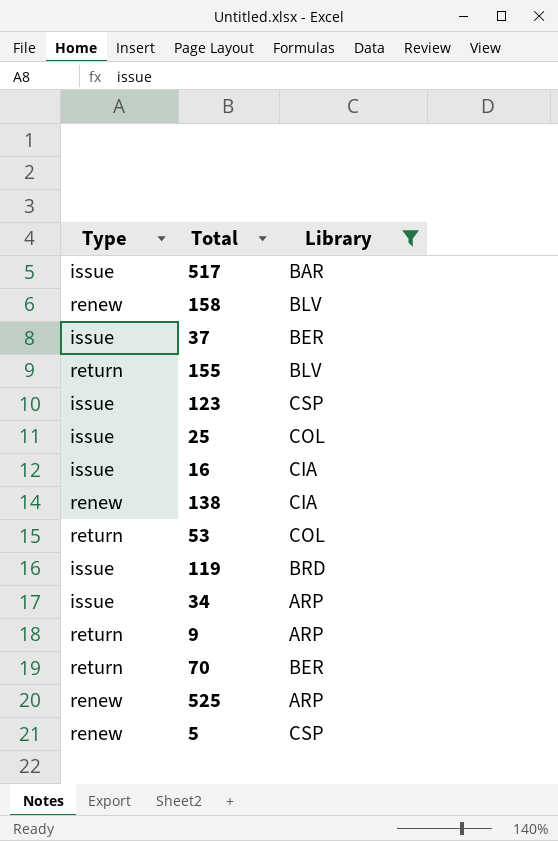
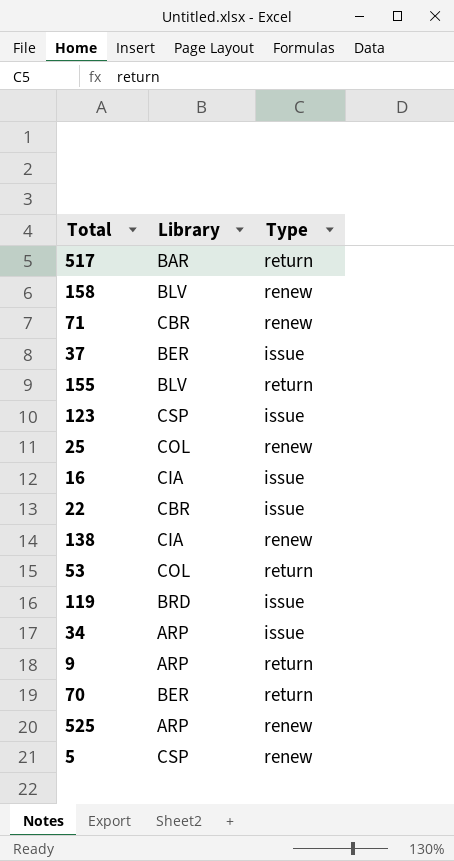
filter: Library != CBR -> none
column Type | position: 1 -> 3
517 | Type: issue -> return
25 | Type: issue -> renew

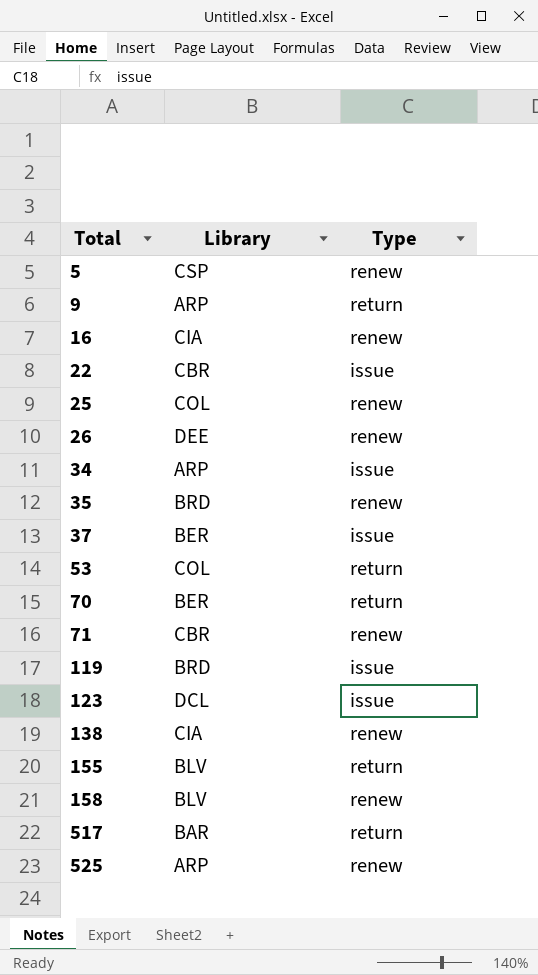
row order: none -> Total ascending
16 | Type: issue -> renew
row 26: none -> DEE | renew
row 35: none -> BRD | renew
123 | Library: CSP -> DCL

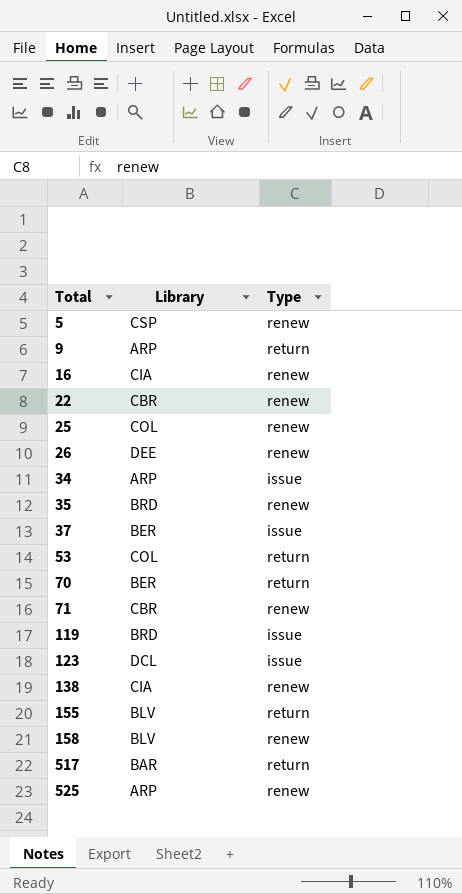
22 | Type: issue -> renew

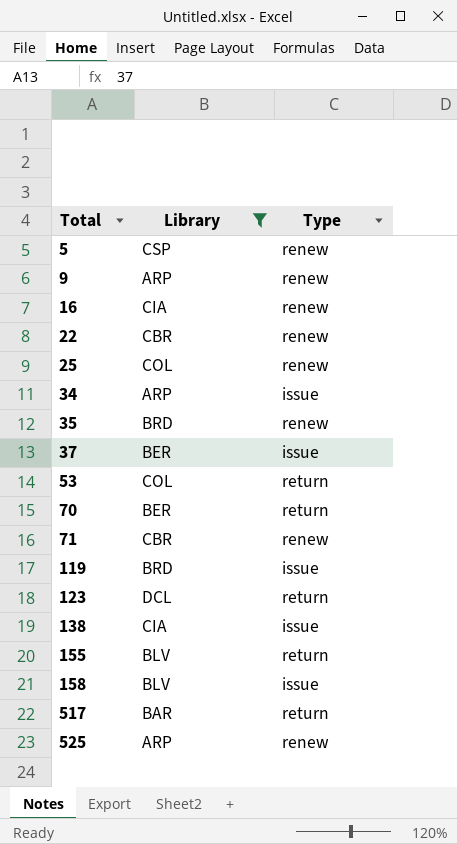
filter: none -> Library != DEE
9 | Type: return -> renew
123 | Type: issue -> return
138 | Type: renew -> issue
158 | Type: renew -> issue

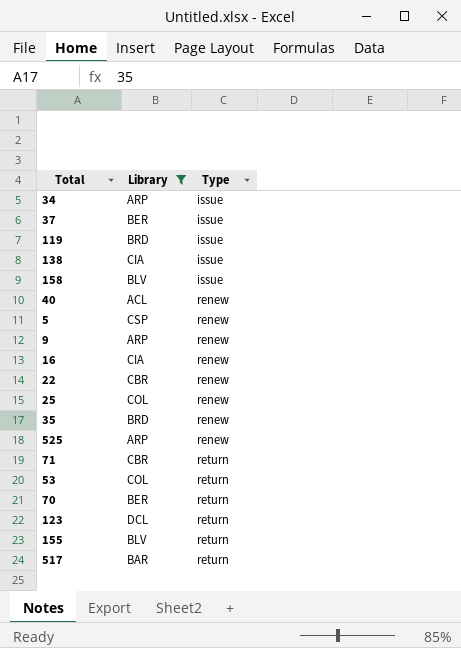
row order: Total ascending -> Type ascending
row 40: none -> ACL | renew
71 | Type: renew -> return

